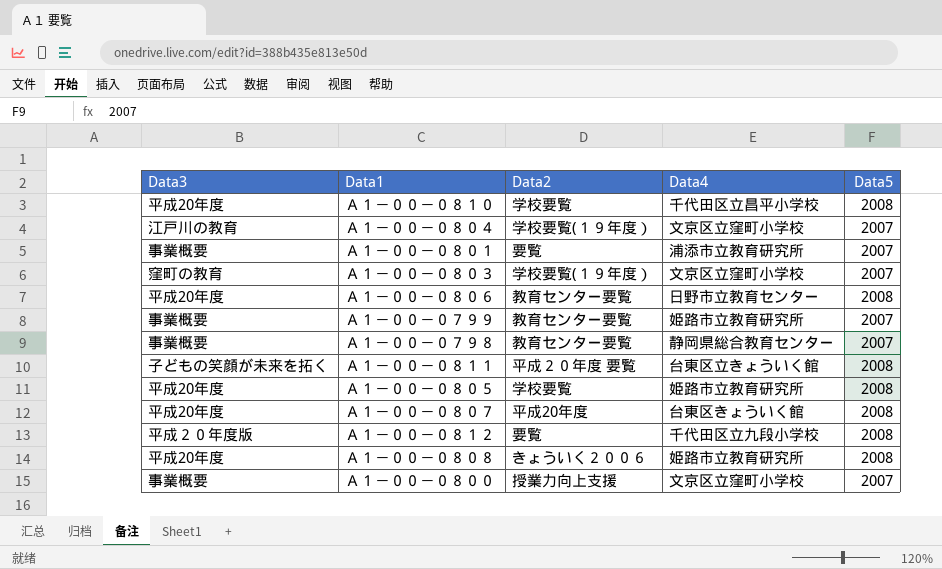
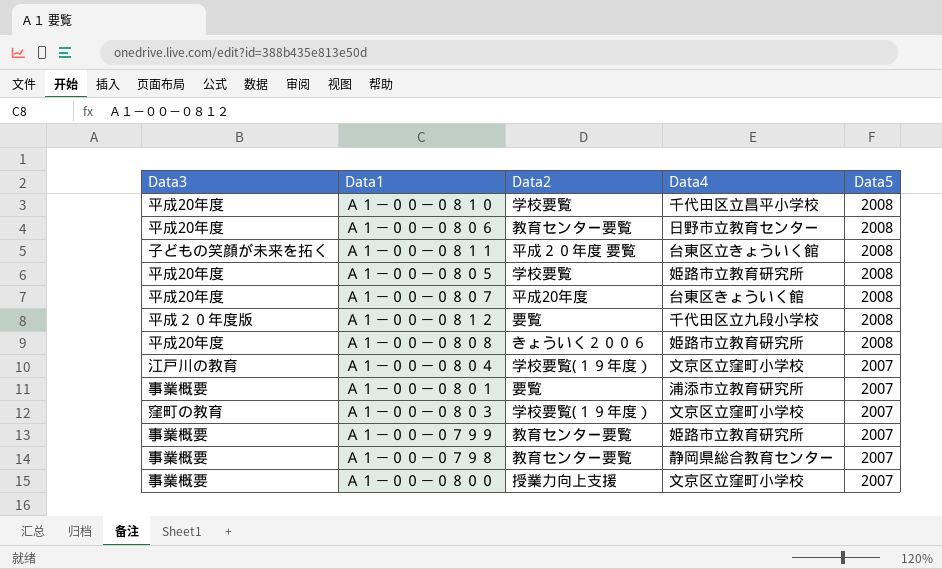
row order: none -> Data5 descending

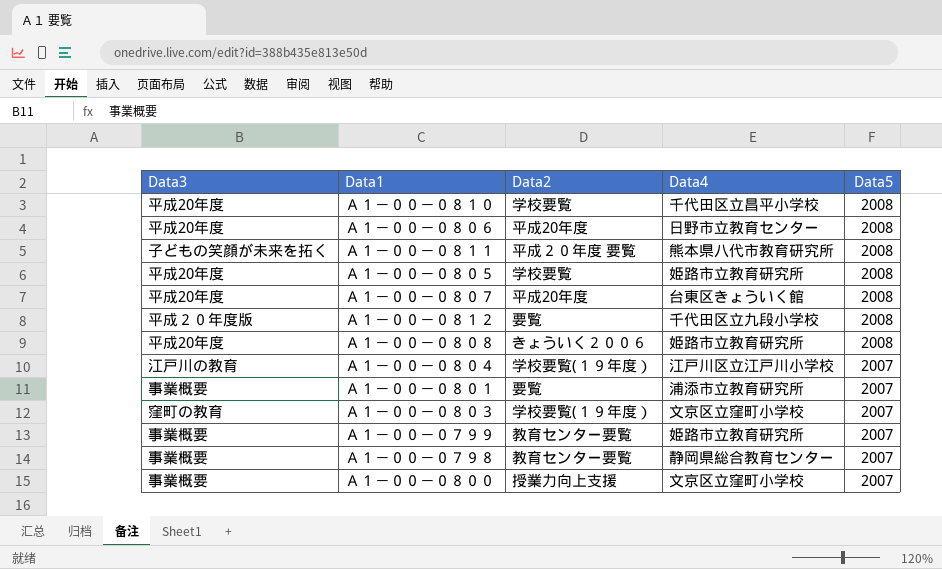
Ａ１－００－０８０６ | Data2: 教育センター要覧 -> 平成20年度
Ａ１－００－０８１１ | Data4: 台東区立きょういく館 -> 熊本県八代市教育研究所
Ａ１－００－０８０４ | Data4: 文京区立窪町小学校 -> 江戸川区立江戸川小学校

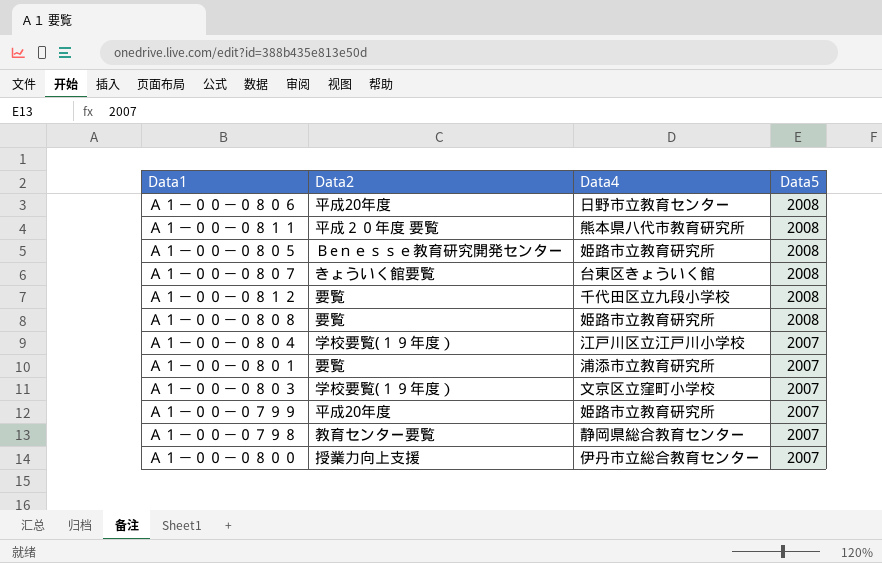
column Data3 | position: 1 -> none
row Ａ１－００－０８１０: 平成20年度 | 学校要覧 | 千代田区立昌平小学校 | 2008 -> none
Ａ１－００－０８０５ | Data2: 学校要覧 -> Ｂeｎｅｓｓｅ教育研究開発センター
Ａ１－００－０８０７ | Data2: 平成20年度 -> きょういく館要覧
Ａ１－００－０８０８ | Data2: きょういく２００６ -> 要覧
Ａ１－００－０７９９ | Data2: 教育センター要覧 -> 平成20年度
Ａ１－００－０８００ | Data4: 文京区立窪町小学校 -> 伊丹市立総合教育センター

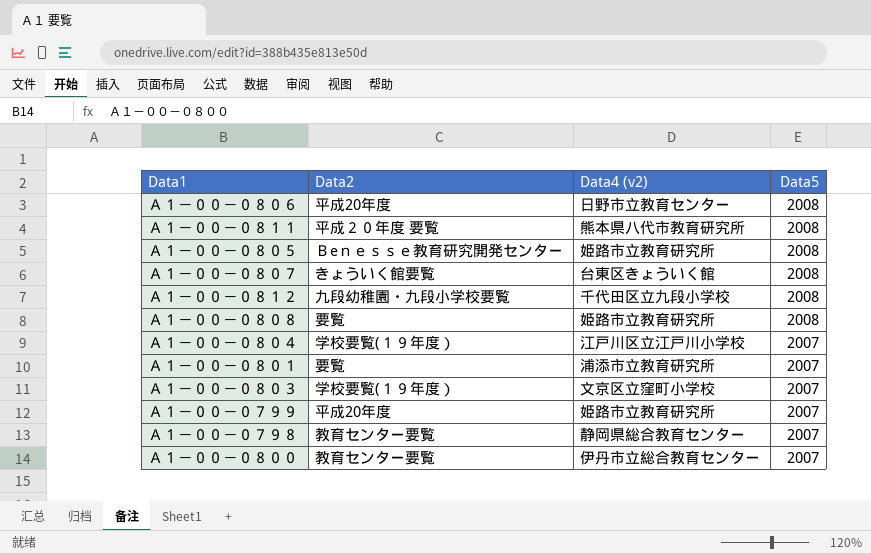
column name: Data4 -> Data4 (v2)
Ａ１－００－０８１２ | Data2: 要覧 -> 九段幼稚園・九段小学校要覧
Ａ１－００－０８００ | Data2: 授業力向上支援 -> 教育センター要覧

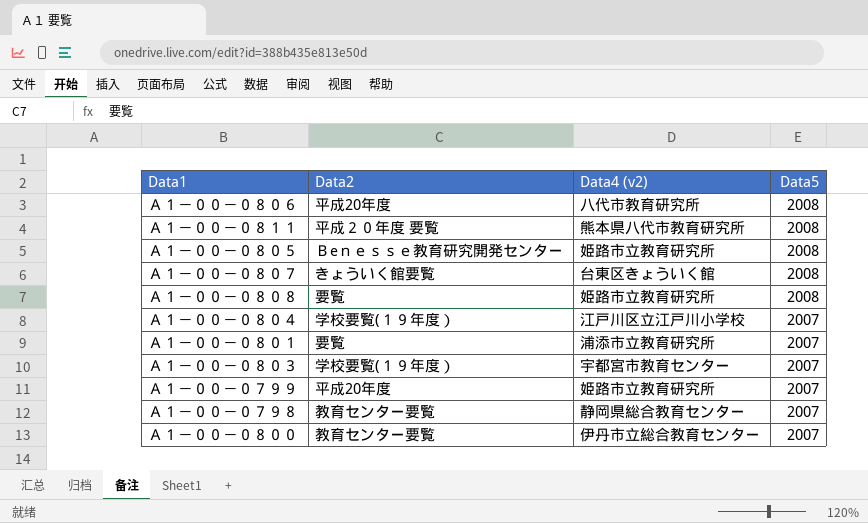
row Ａ１－００－０８１２: 九段幼稚園・九段小学校要覧 | 千代田区立九段小学校 | 2008 -> none
Ａ１－００－０８０６ | Data4 (v2): 日野市立教育センター -> 八代市教育研究所
Ａ１－００－０８０３ | Data4 (v2): 文京区立窪町小学校 -> 宇都宮市教育センター

